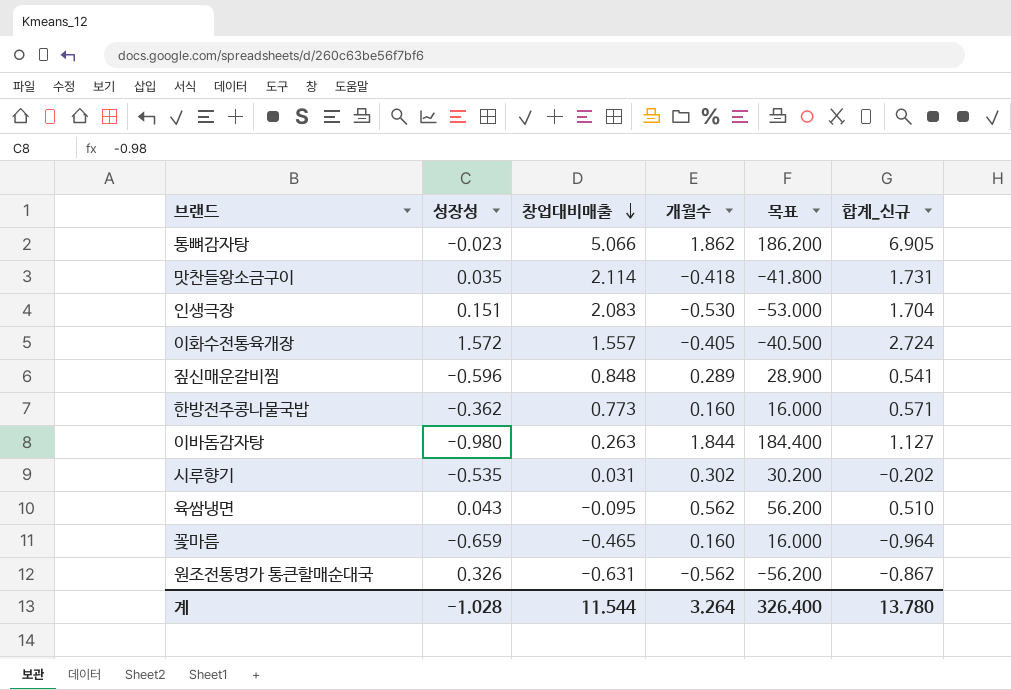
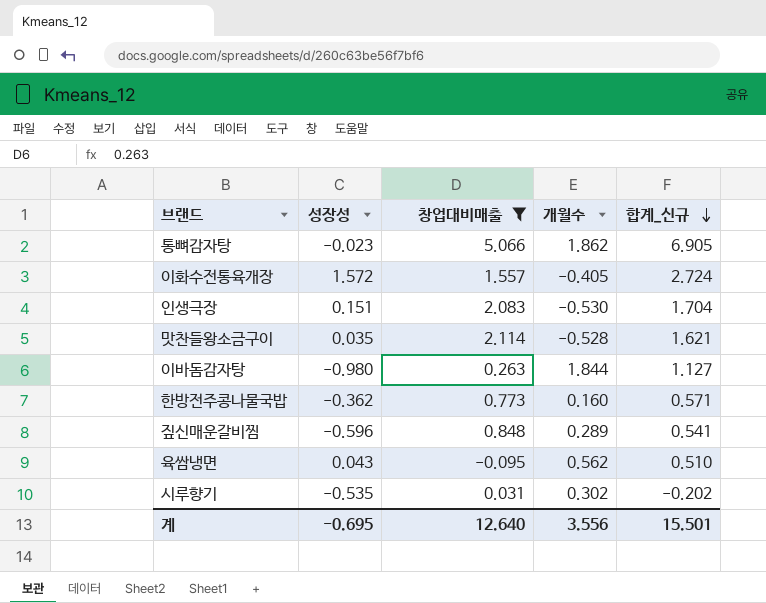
filter: none -> 창업대비매출 >= -0.095
row order: 창업대비매출 descending -> 합계_신규 descending
column 목표 | formula: [개월수] * 100 -> none
맛찬들왕소금구이 | 개월수: -0.418 -> -0.528
맛찬들왕소금구이 | 합계_신규: 1.731 -> 1.621
계 | 성장성: -1.028 -> -0.695
계 | 창업대비매출: 11.544 -> 12.640
계 | 개월수: 3.264 -> 3.556
계 | 합계_신규: 13.780 -> 15.501

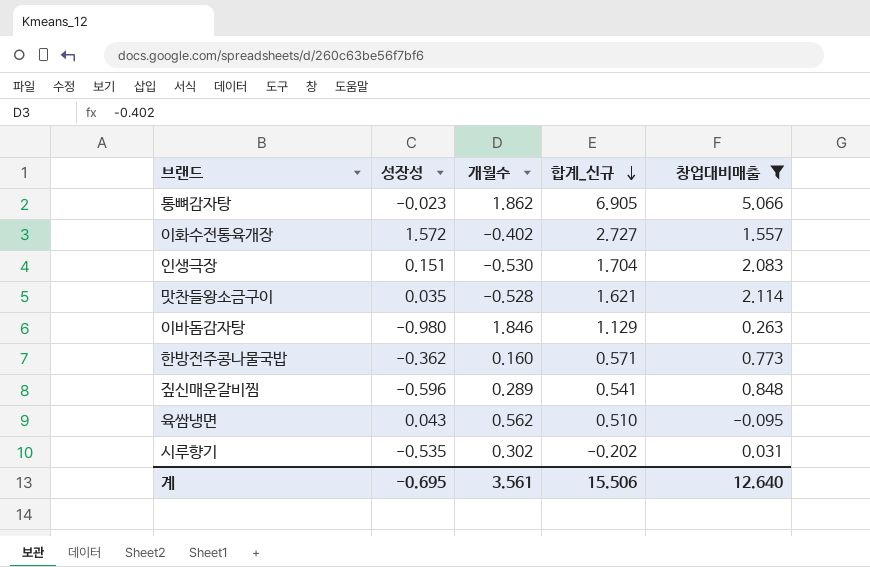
column 창업대비매출 | position: 3 -> 5
이화수전통육개장 | 개월수: -0.405 -> -0.402
이화수전통육개장 | 합계_신규: 2.724 -> 2.727
이바돔감자탕 | 개월수: 1.844 -> 1.846
이바돔감자탕 | 합계_신규: 1.127 -> 1.129
계 | 개월수: 3.556 -> 3.561
계 | 합계_신규: 15.501 -> 15.506

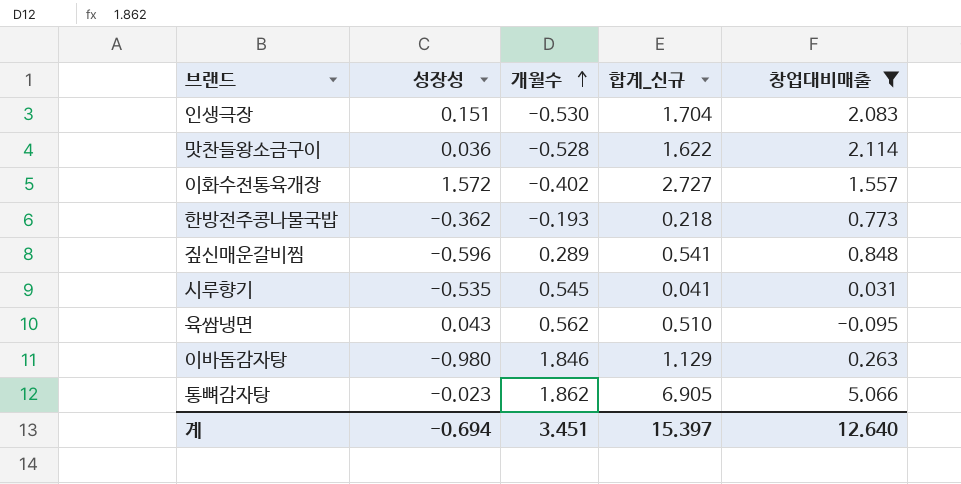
row order: 합계_신규 descending -> 개월수 ascending
맛찬들왕소금구이 | 성장성: 0.035 -> 0.036
맛찬들왕소금구이 | 합계_신규: 1.621 -> 1.622
한방전주콩나물국밥 | 개월수: 0.160 -> -0.193
한방전주콩나물국밥 | 합계_신규: 0.571 -> 0.218
시루향기 | 개월수: 0.302 -> 0.545
시루향기 | 합계_신규: -0.202 -> 0.041
계 | 성장성: -0.695 -> -0.694
계 | 개월수: 3.561 -> 3.451
계 | 합계_신규: 15.506 -> 15.397

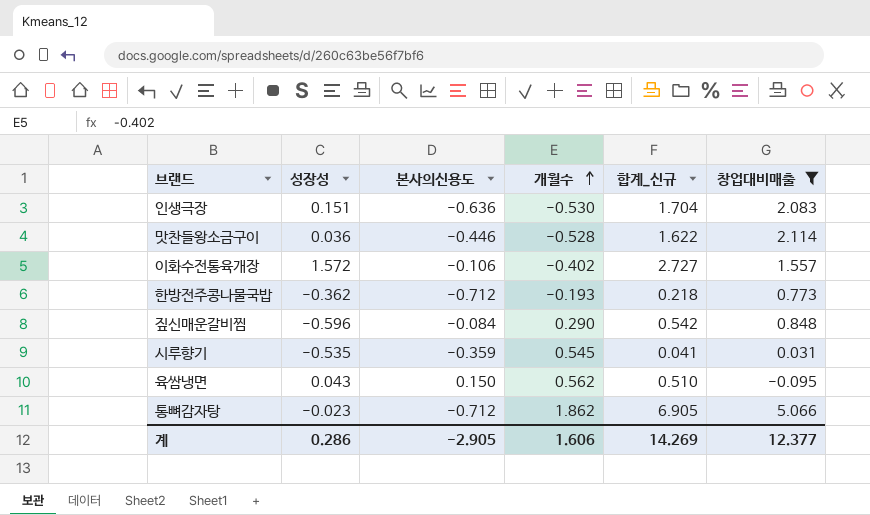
column 본사의신용도 | position: none -> 3
row 이바돔감자탕: -0.980 | 1.846 | 1.129 | 0.263 -> none
짚신매운갈비찜 | 개월수: 0.289 -> 0.290
짚신매운갈비찜 | 합계_신규: 0.541 -> 0.542
계 | 성장성: -0.694 -> 0.286
계 | 개월수: 3.451 -> 1.606
계 | 합계_신규: 15.397 -> 14.269
계 | 창업대비매출: 12.640 -> 12.377

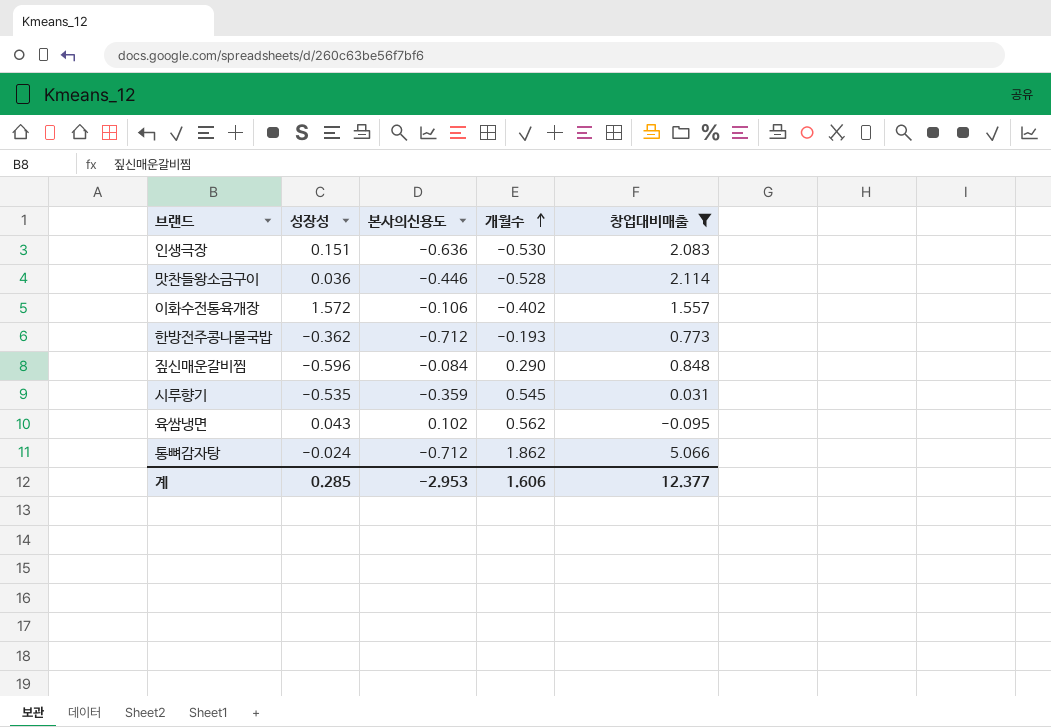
column 합계_신규 | formula: [성장성] + [개월수] + [창업대비매출] -> none
육쌈냉면 | 본사의신용도: 0.150 -> 0.102
통뼈감자탕 | 성장성: -0.023 -> -0.024
계 | 성장성: 0.286 -> 0.285
계 | 본사의신용도: -2.905 -> -2.953

